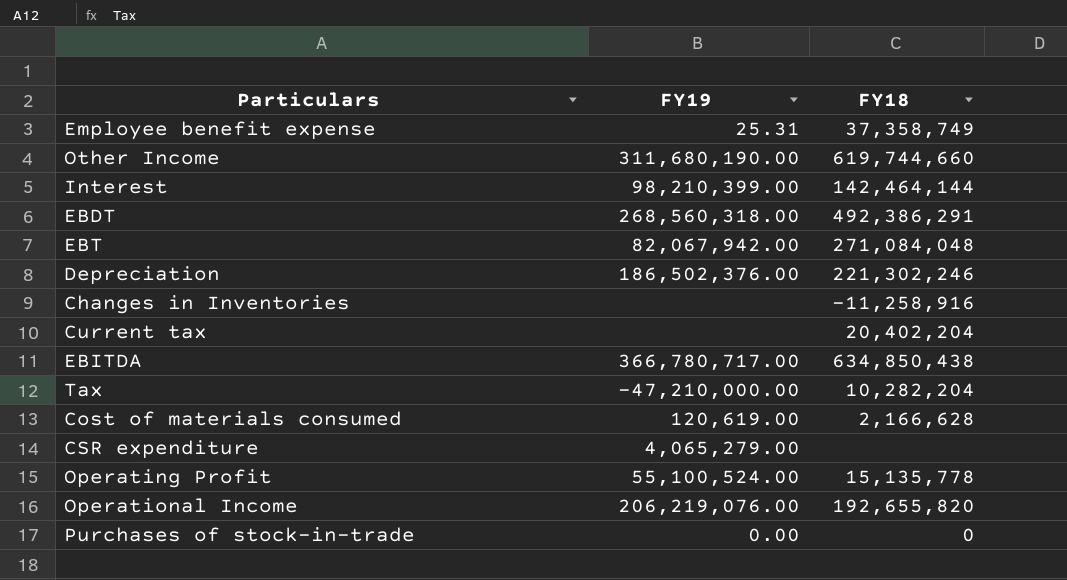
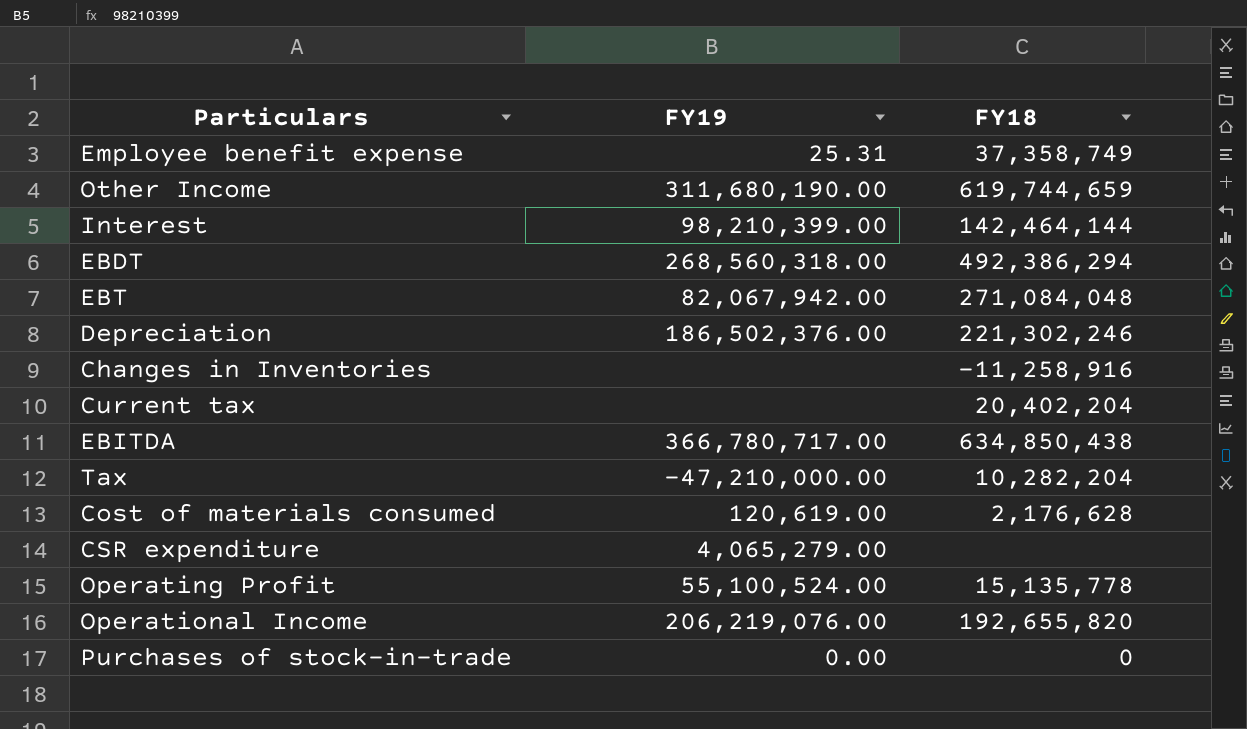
Other Income | FY18: 619,744,660 -> 619,744,659
EBDT | FY18: 492,386,291 -> 492,386,294
Cost of materials consumed | FY18: 2,166,628 -> 2,176,628

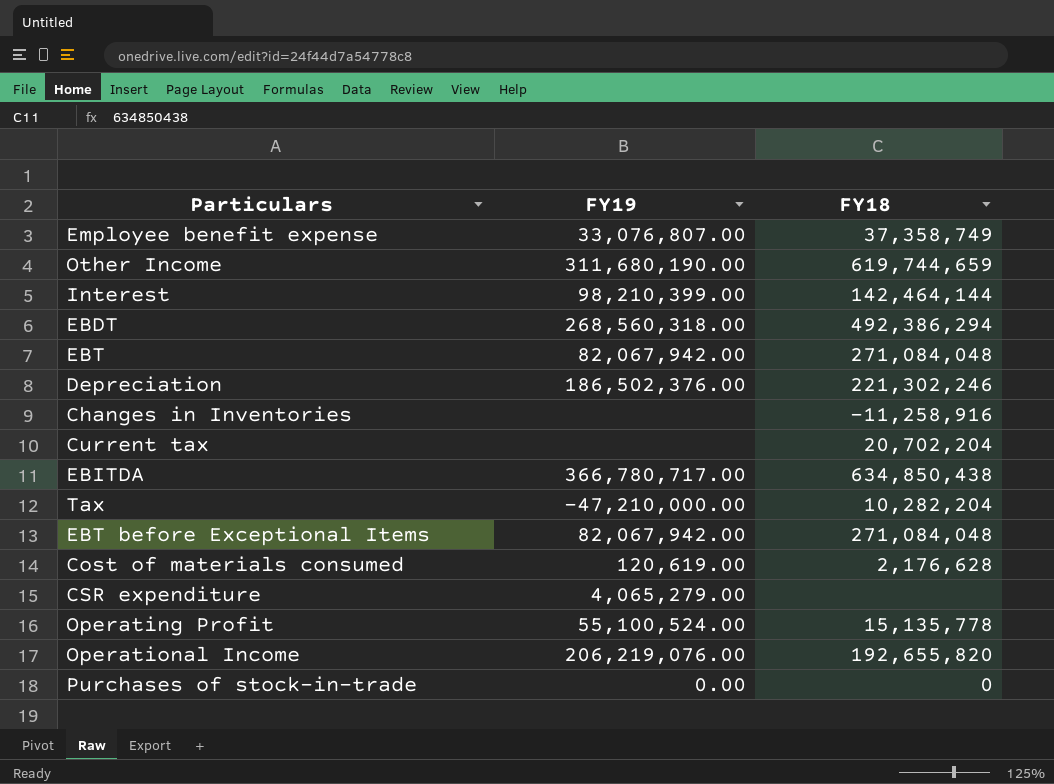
Employee benefit expense | FY19: 25.31 -> 33,076,807.00
Current tax | FY18: 20,402,204 -> 20,702,204
row EBT before Exceptional Items: none -> 82,067,942.00 | 271,084,048

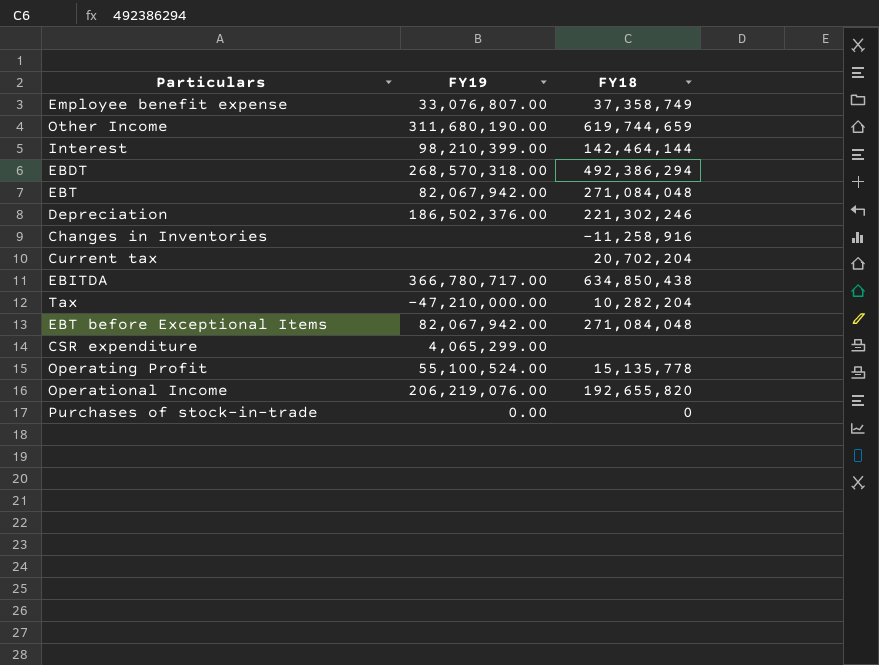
row Cost of materials consumed: 120,619.00 | 2,176,628 -> none
EBDT | FY19: 268,560,318.00 -> 268,570,318.00
CSR expenditure | FY19: 4,065,279.00 -> 4,065,299.00

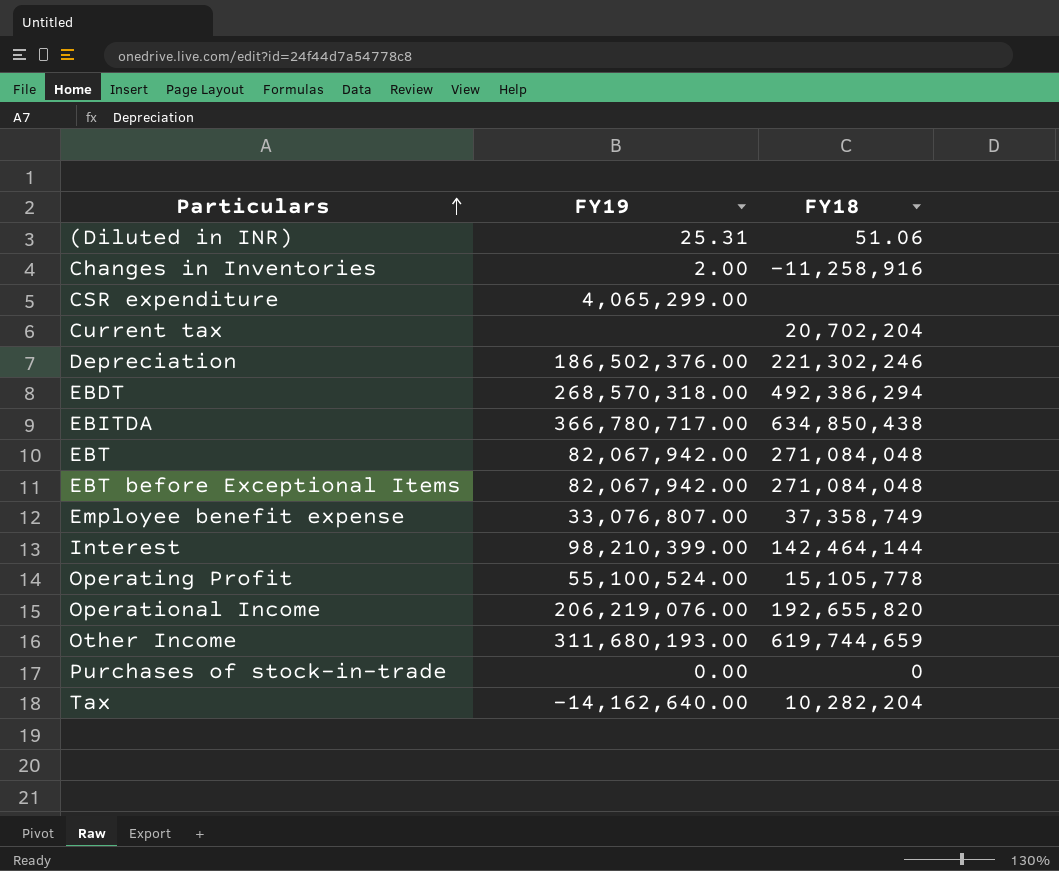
row order: none -> Particulars ascending
row (Diluted in INR): none -> 25.31 | 51.06
Changes in Inventories | FY19: none -> 2.00
Operating Profit | FY18: 15,135,778 -> 15,105,778
Other Income | FY19: 311,680,190.00 -> 311,680,193.00
Tax | FY19: -47,210,000.00 -> -14,162,640.00

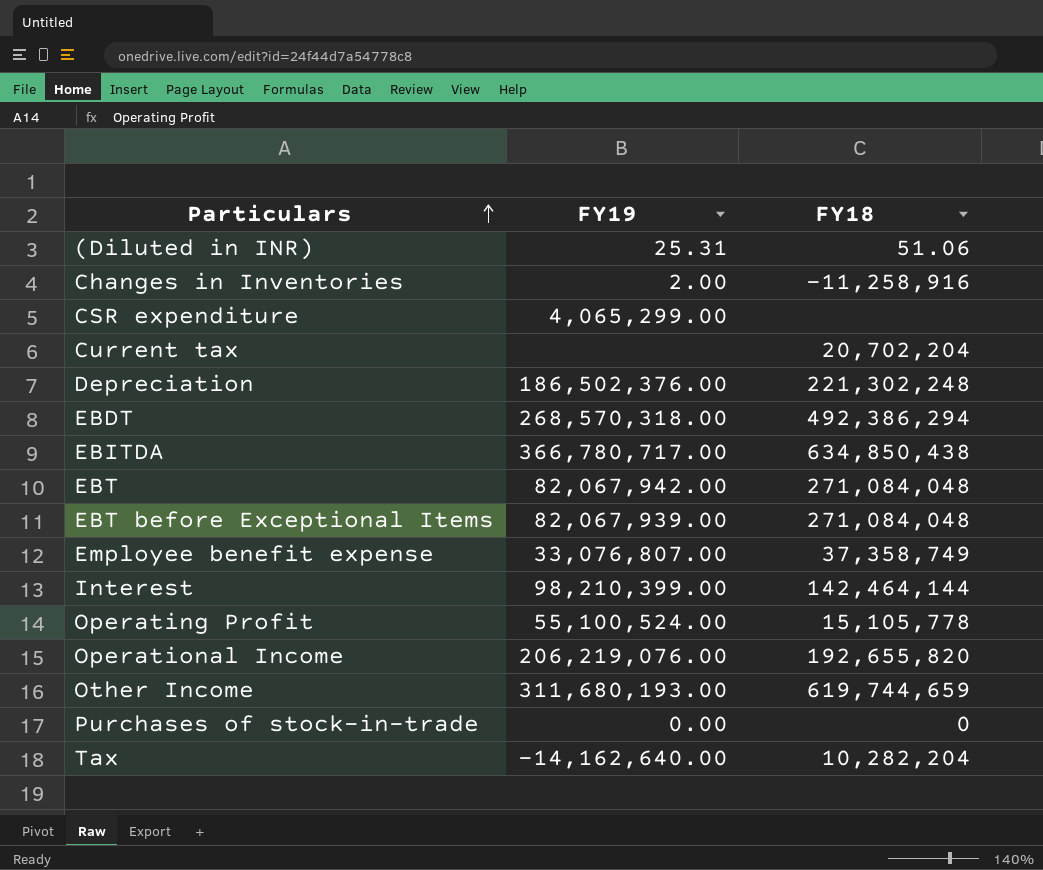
Depreciation | FY18: 221,302,246 -> 221,302,248
EBT before Exceptional Items | FY19: 82,067,942.00 -> 82,067,939.00

